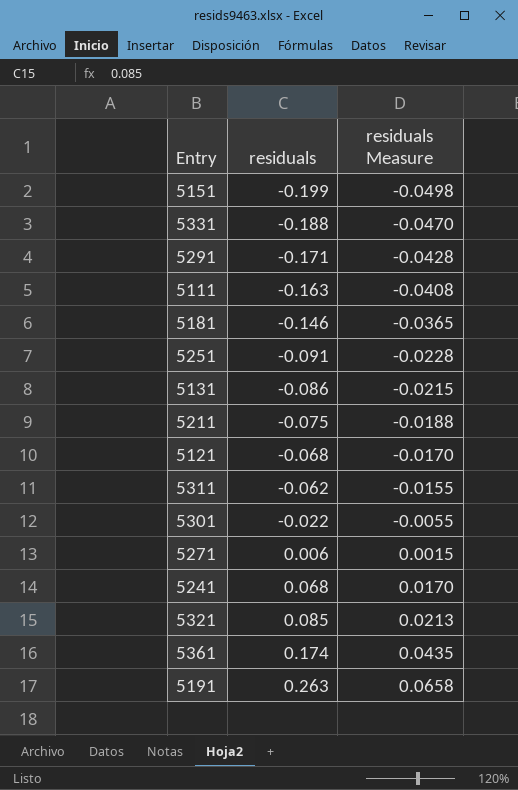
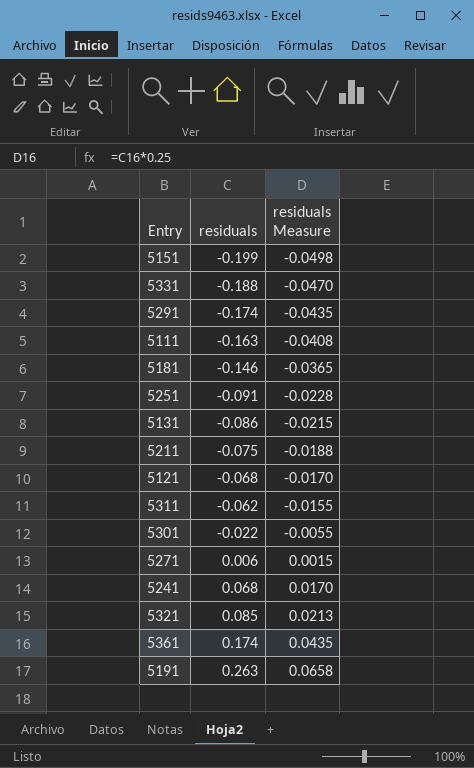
5291 | residuals: -0.171 -> -0.174
5291 | residuals Measure: -0.0428 -> -0.0435

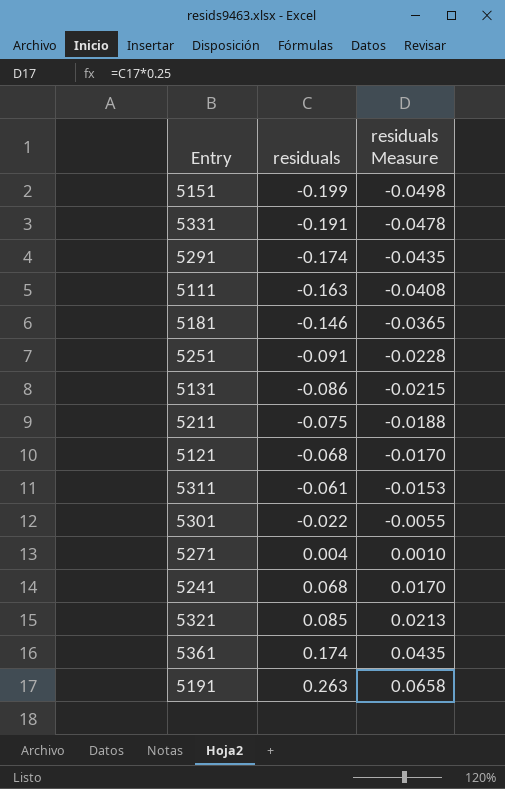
5331 | residuals: -0.188 -> -0.191
5331 | residuals Measure: -0.0470 -> -0.0478
5311 | residuals: -0.062 -> -0.061
5311 | residuals Measure: -0.0155 -> -0.0153
5271 | residuals: 0.006 -> 0.004
5271 | residuals Measure: 0.0015 -> 0.0010

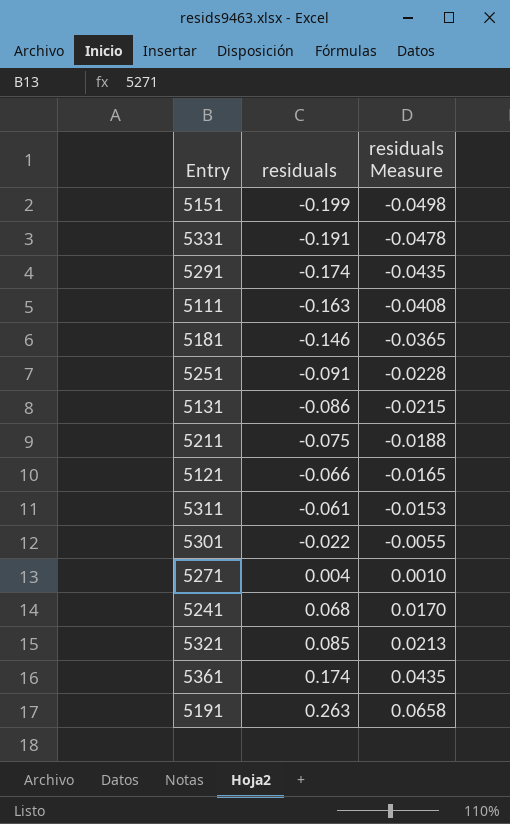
5121 | residuals: -0.068 -> -0.066
5121 | residuals Measure: -0.0170 -> -0.0165

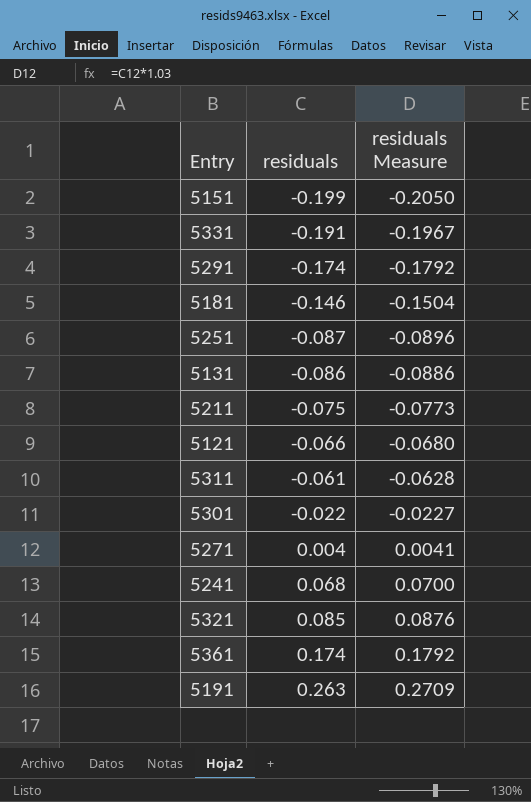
column residuals Measure | formula: [residuals] * 0.25 -> [residuals] * 1.03
row 5111: -0.163 | -0.0408 -> none
5251 | residuals: -0.091 -> -0.087

